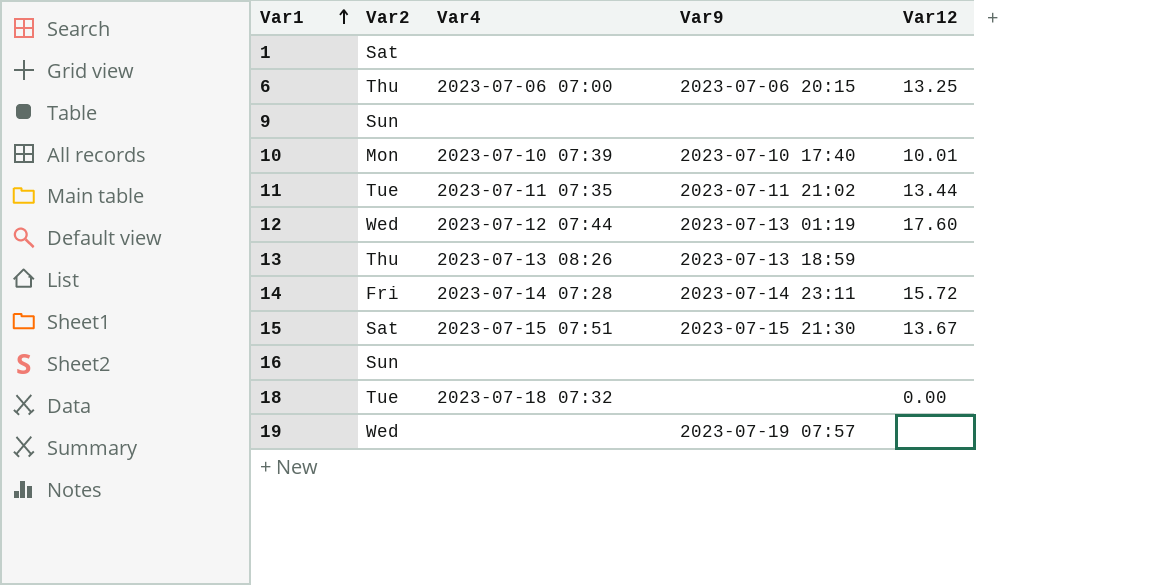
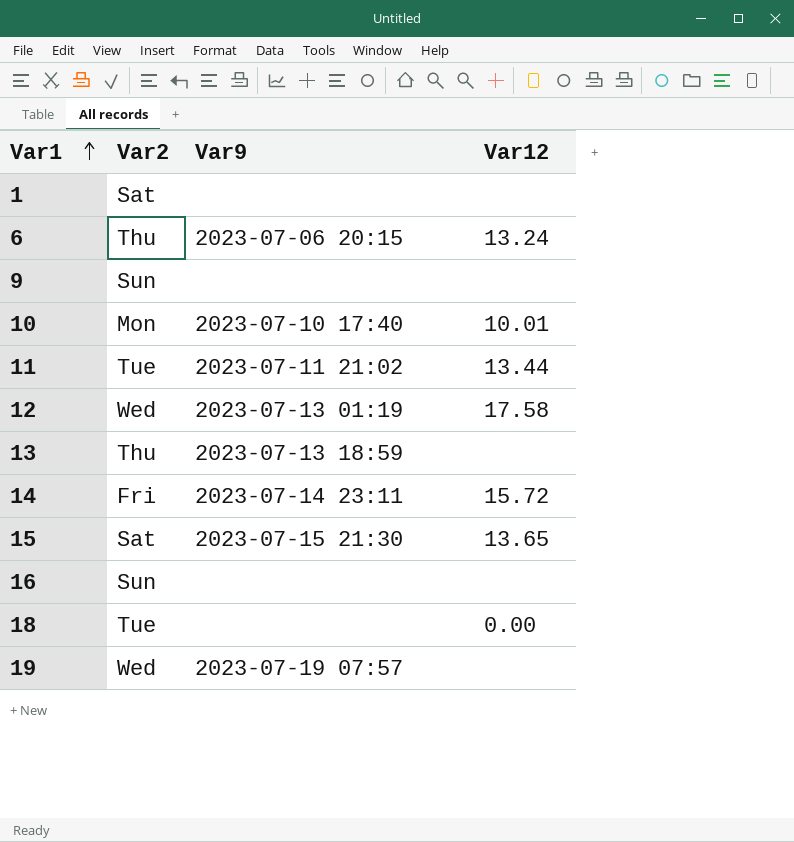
column Var4 | position: 3 -> none
6 | Var12: 13.25 -> 13.24
12 | Var12: 17.60 -> 17.58
15 | Var12: 13.67 -> 13.65

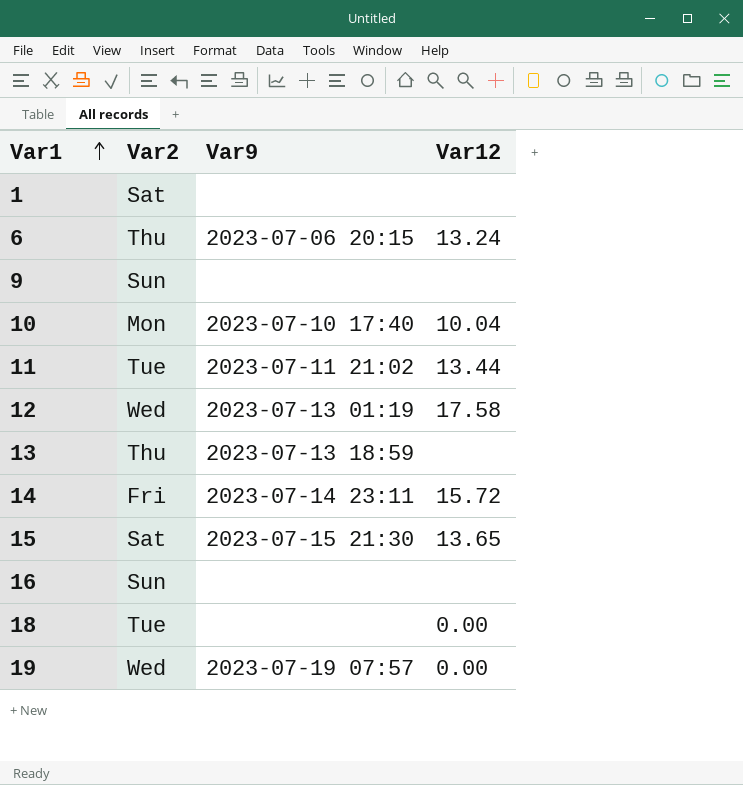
10 | Var12: 10.01 -> 10.04
19 | Var12: none -> 0.00

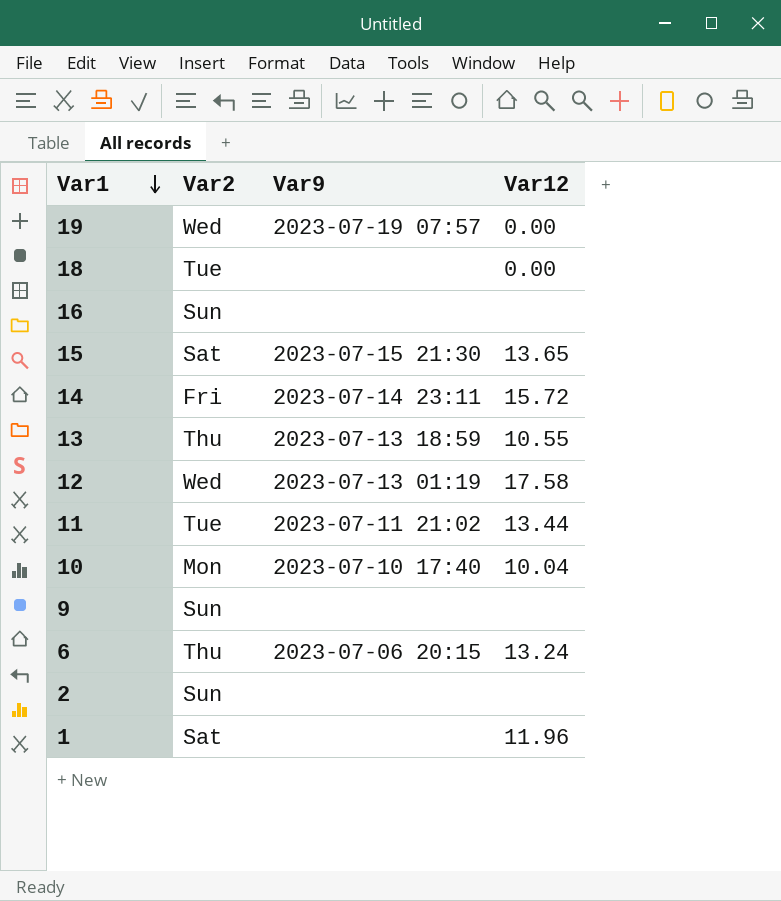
row order: Var1 ascending -> Var1 descending
13 | Var12: none -> 10.55
row 2: none -> Sun | none | none
1 | Var12: none -> 11.96

